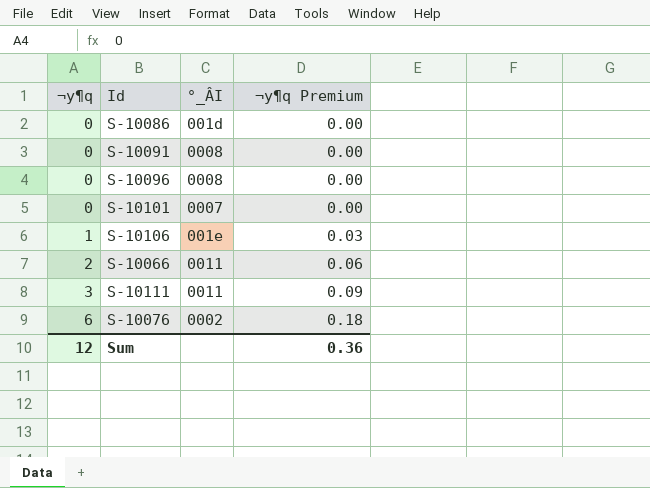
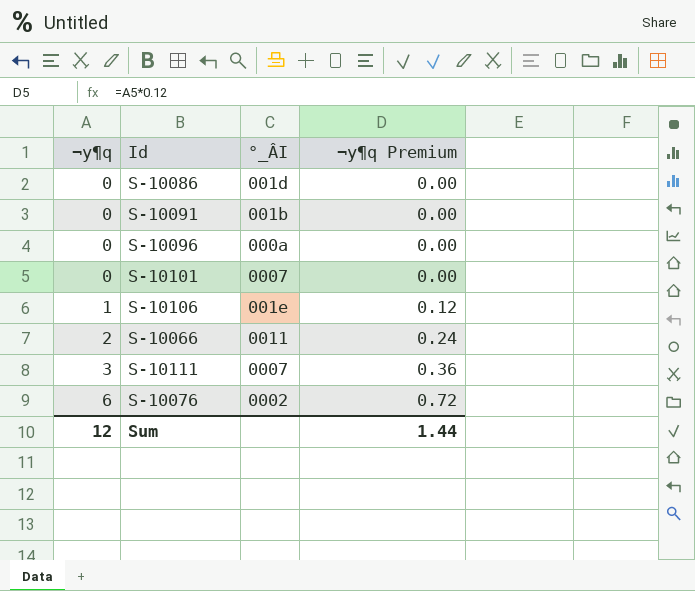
column ¬y¶q Premium | formula: [¬y¶q] * 0.03 -> [¬y¶q] * 0.12
S-10091 | °_ÂI: 0008 -> 001b
S-10096 | °_ÂI: 0008 -> 000a
S-10111 | °_ÂI: 0011 -> 0007
Sum | ¬y¶q Premium: 0.36 -> 1.44

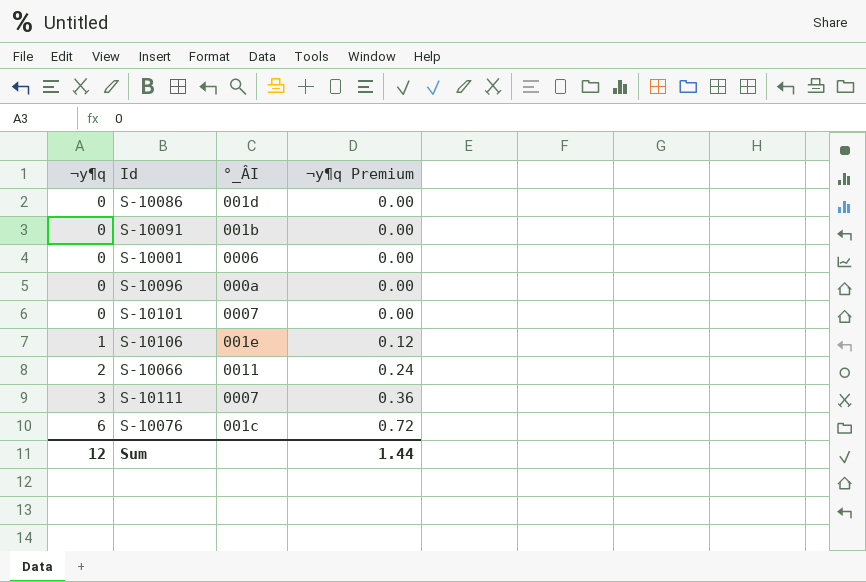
row S-10001: none -> 0 | 0006 | 0.00
S-10076 | °_ÂI: 0002 -> 001c

